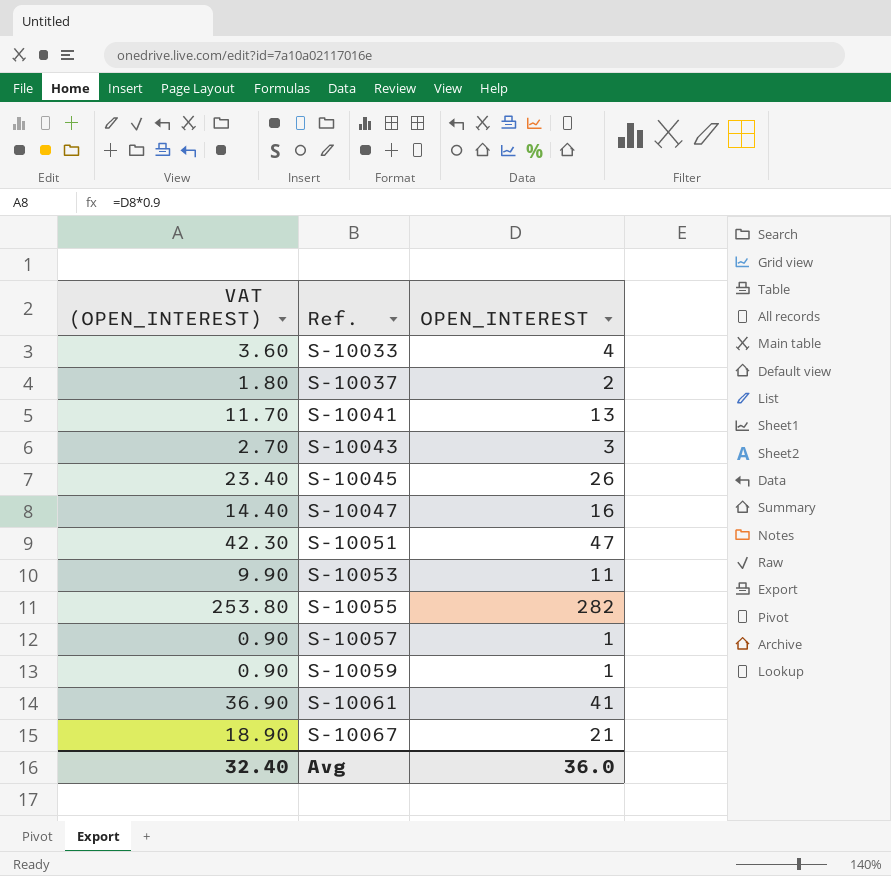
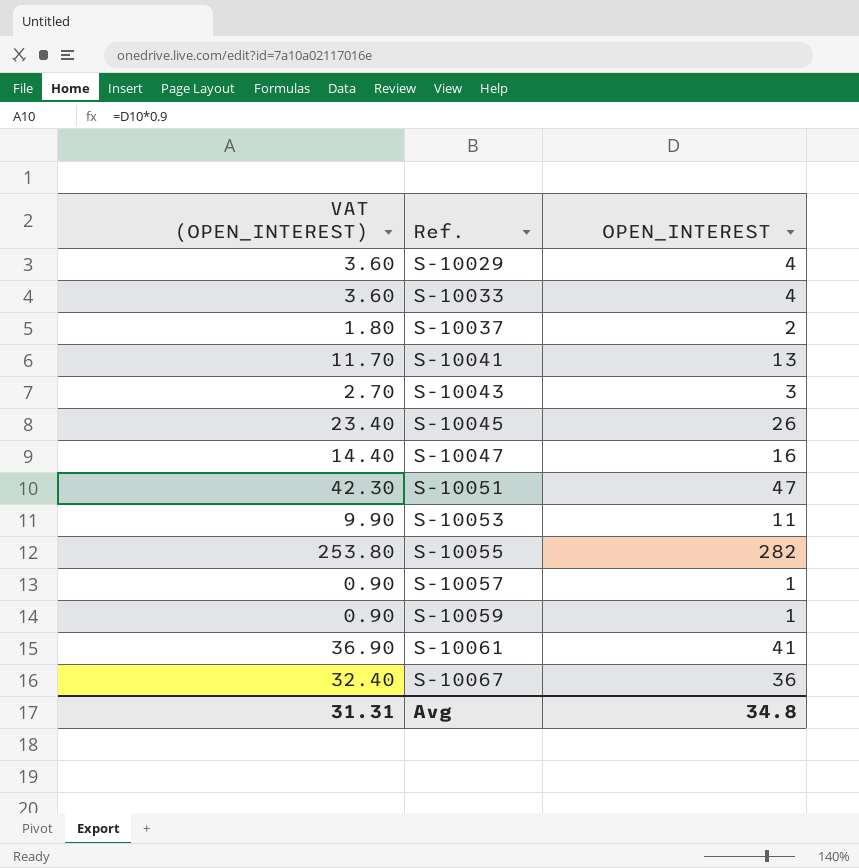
row S-10029: none -> 3.60 | 4
S-10067 | VAT (OPEN_INTEREST): 18.90 -> 32.40
S-10067 | OPEN_INTEREST: 21 -> 36
Avg | VAT (OPEN_INTEREST): 32.40 -> 31.31
Avg | OPEN_INTEREST: 36.0 -> 34.8

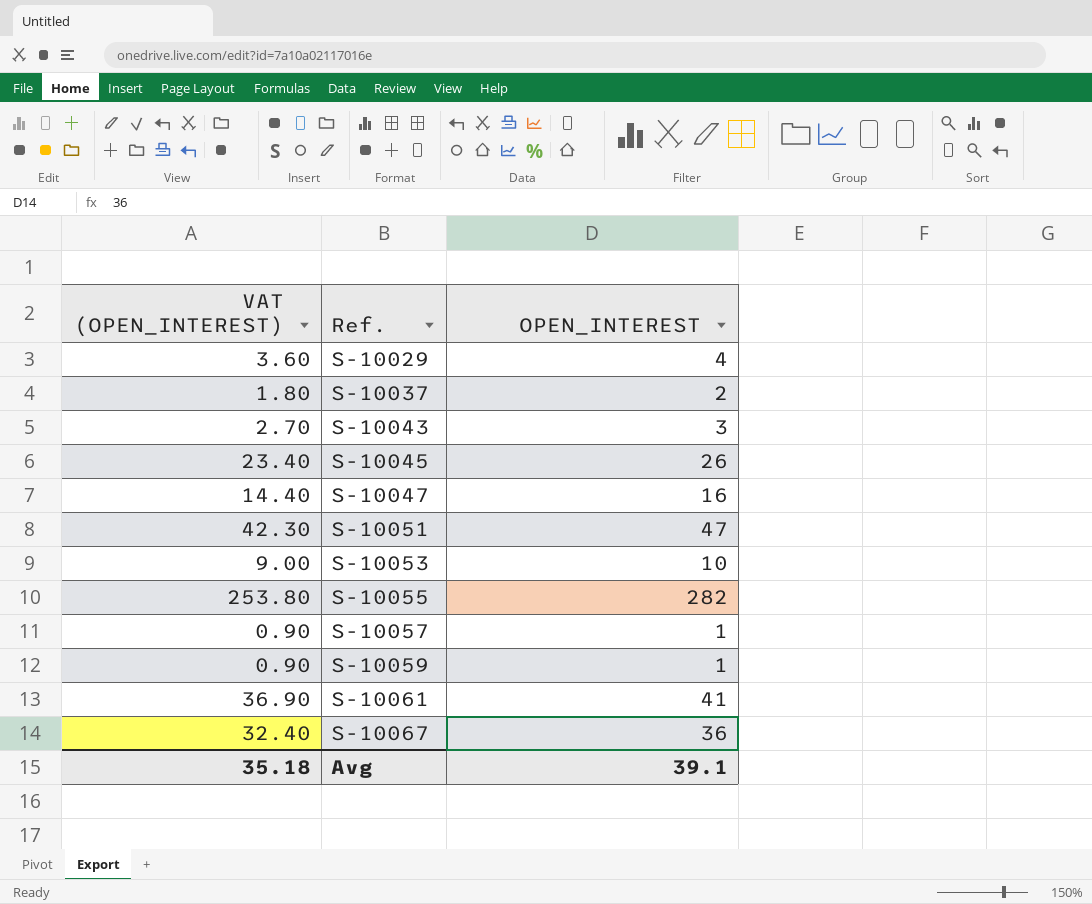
row S-10033: 3.60 | 4 -> none
row S-10041: 11.70 | 13 -> none
S-10053 | VAT (OPEN_INTEREST): 9.90 -> 9.00
S-10053 | OPEN_INTEREST: 11 -> 10
Avg | VAT (OPEN_INTEREST): 31.31 -> 35.18
Avg | OPEN_INTEREST: 34.8 -> 39.1

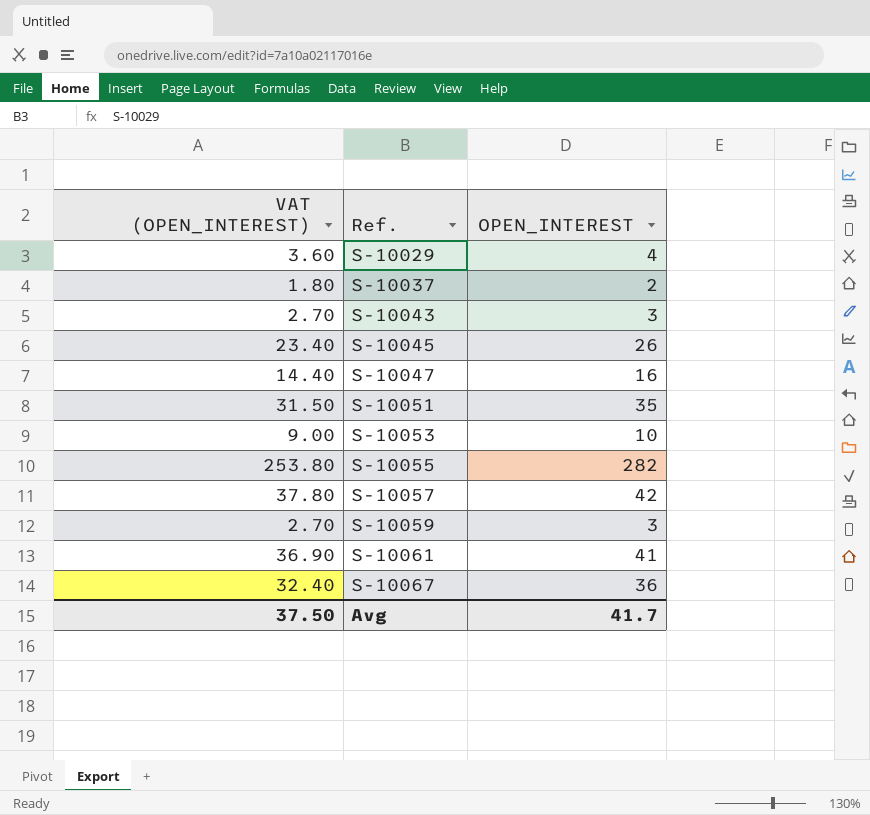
S-10051 | VAT (OPEN_INTEREST): 42.30 -> 31.50
S-10051 | OPEN_INTEREST: 47 -> 35
S-10057 | VAT (OPEN_INTEREST): 0.90 -> 37.80
S-10057 | OPEN_INTEREST: 1 -> 42
S-10059 | VAT (OPEN_INTEREST): 0.90 -> 2.70
S-10059 | OPEN_INTEREST: 1 -> 3
Avg | VAT (OPEN_INTEREST): 35.18 -> 37.50
Avg | OPEN_INTEREST: 39.1 -> 41.7

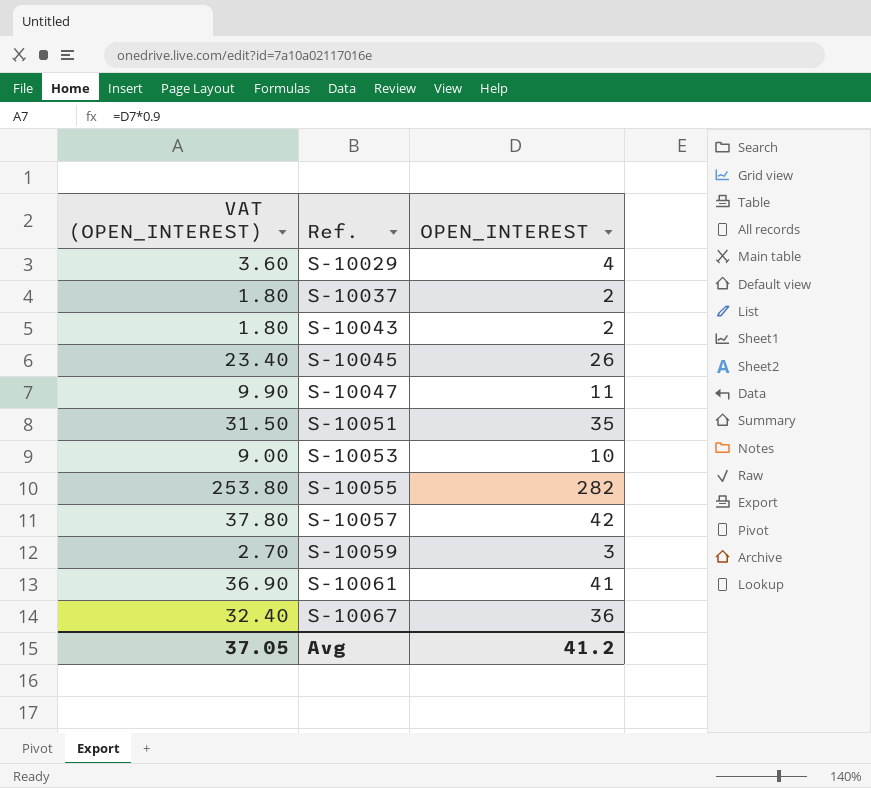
S-10043 | VAT (OPEN_INTEREST): 2.70 -> 1.80
S-10043 | OPEN_INTEREST: 3 -> 2
S-10047 | VAT (OPEN_INTEREST): 14.40 -> 9.90
S-10047 | OPEN_INTEREST: 16 -> 11
Avg | VAT (OPEN_INTEREST): 37.50 -> 37.05
Avg | OPEN_INTEREST: 41.7 -> 41.2

